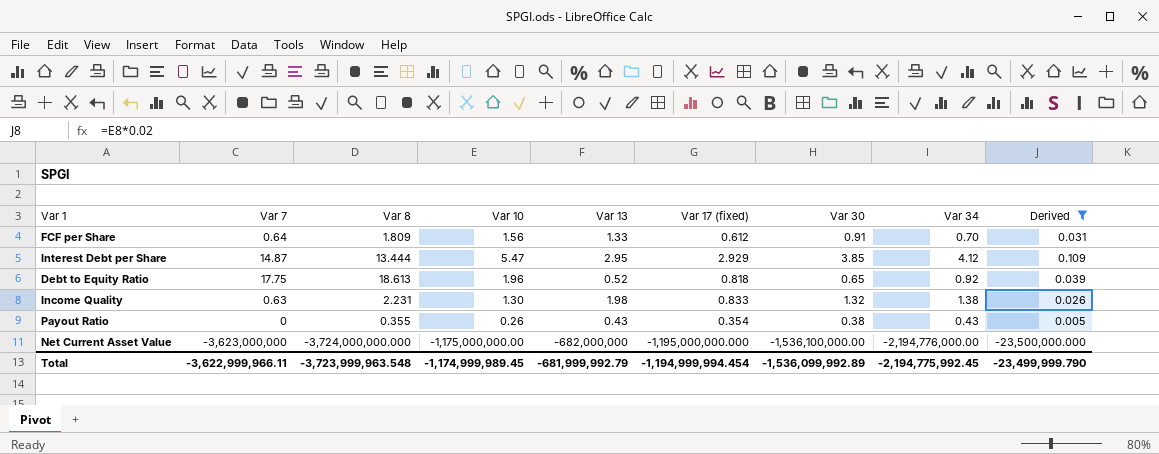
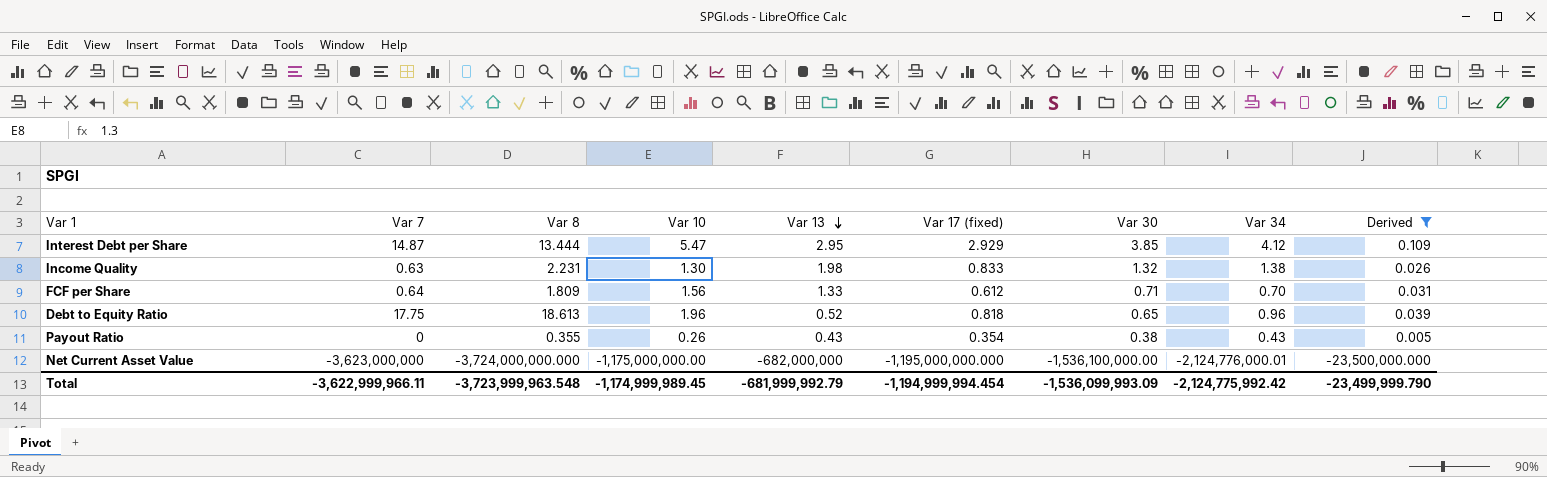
row order: none -> Var 13 descending
FCF per Share | Var 30: 0.91 -> 0.71
Debt to Equity Ratio | Var 34: 0.92 -> 0.96
Net Current Asset Value | Var 34: -2,194,776,000.00 -> -2,124,776,000.01
Total | Var 30: -1,536,099,992.89 -> -1,536,099,993.09
Total | Var 34: -2,194,775,992.45 -> -2,124,775,992.42

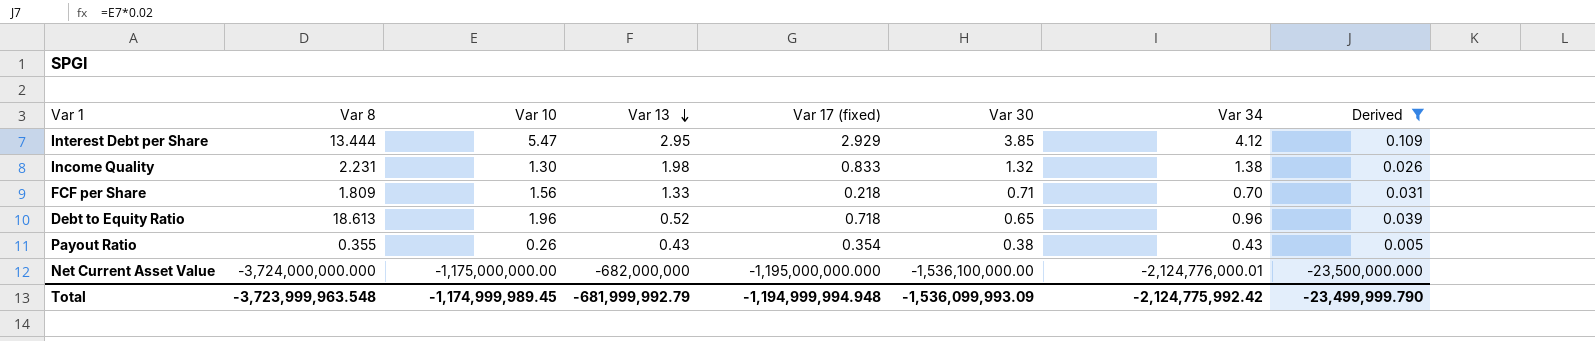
column Var 7 | position: 2 -> none
FCF per Share | Var 17 (fixed): 0.612 -> 0.218
Debt to Equity Ratio | Var 17 (fixed): 0.818 -> 0.718
Total | Var 17 (fixed): -1,194,999,994.454 -> -1,194,999,994.948

